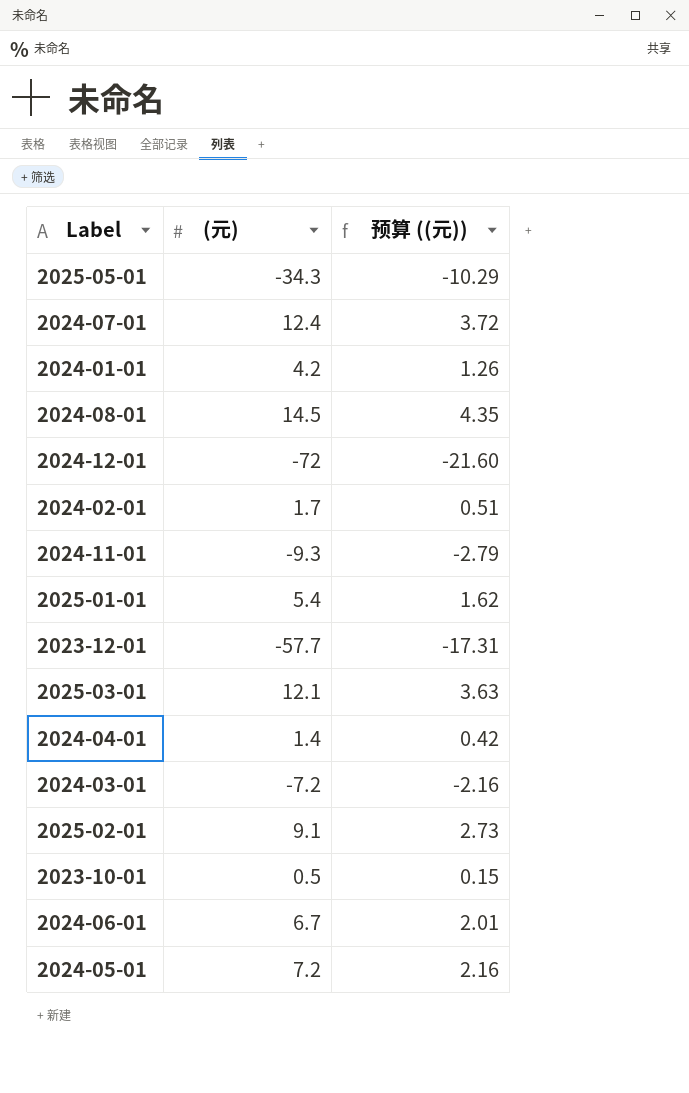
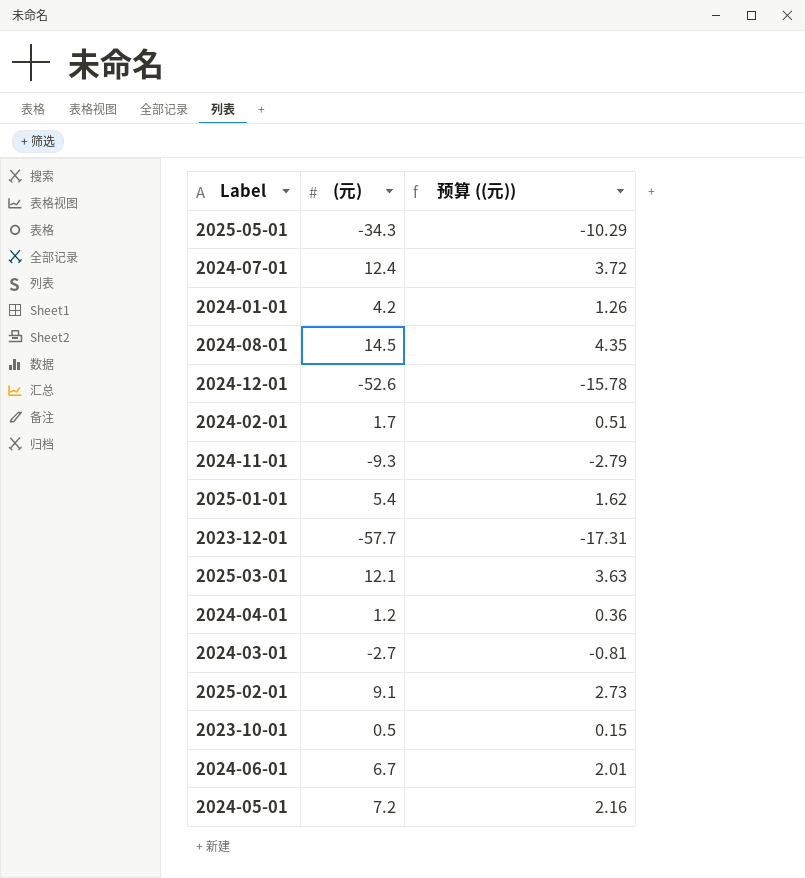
2024-12-01 | (元): -72 -> -52.6
2024-12-01 | 预算 ((元)): -21.60 -> -15.78
2024-04-01 | (元): 1.4 -> 1.2
2024-04-01 | 预算 ((元)): 0.42 -> 0.36
2024-03-01 | (元): -7.2 -> -2.7
2024-03-01 | 预算 ((元)): -2.16 -> -0.81

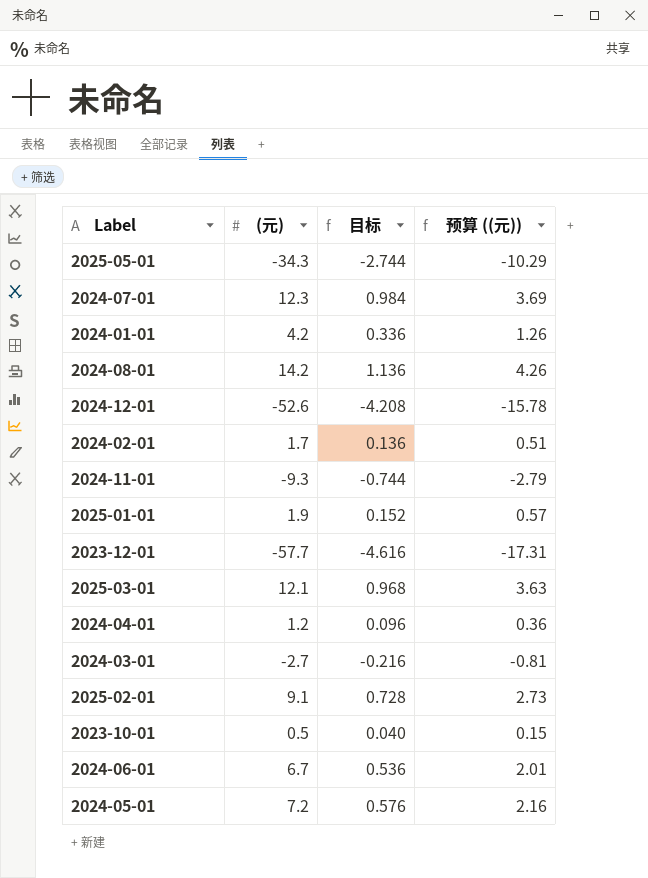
column 目标 | formula: none -> [(元)] * 0.08
2024-07-01 | (元): 12.4 -> 12.3
2024-07-01 | 预算 ((元)): 3.72 -> 3.69
2024-08-01 | (元): 14.5 -> 14.2
2024-08-01 | 预算 ((元)): 4.35 -> 4.26
2025-01-01 | (元): 5.4 -> 1.9
2025-01-01 | 预算 ((元)): 1.62 -> 0.57

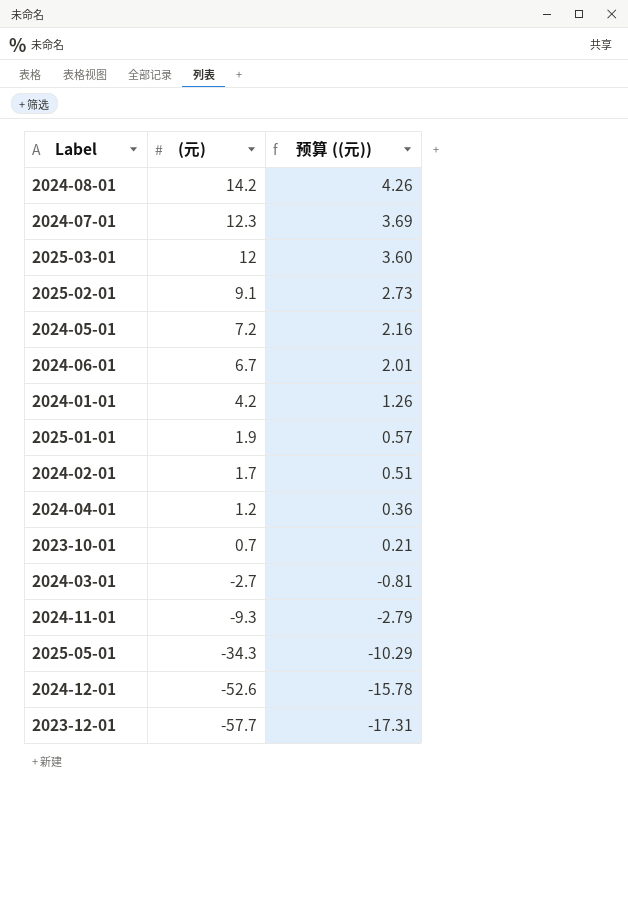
row order: none -> (元) descending
column 目标 | formula: [(元)] * 0.08 -> none
2025-03-01 | (元): 12.1 -> 12
2025-03-01 | 预算 ((元)): 3.63 -> 3.60
2023-10-01 | (元): 0.5 -> 0.7
2023-10-01 | 预算 ((元)): 0.15 -> 0.21

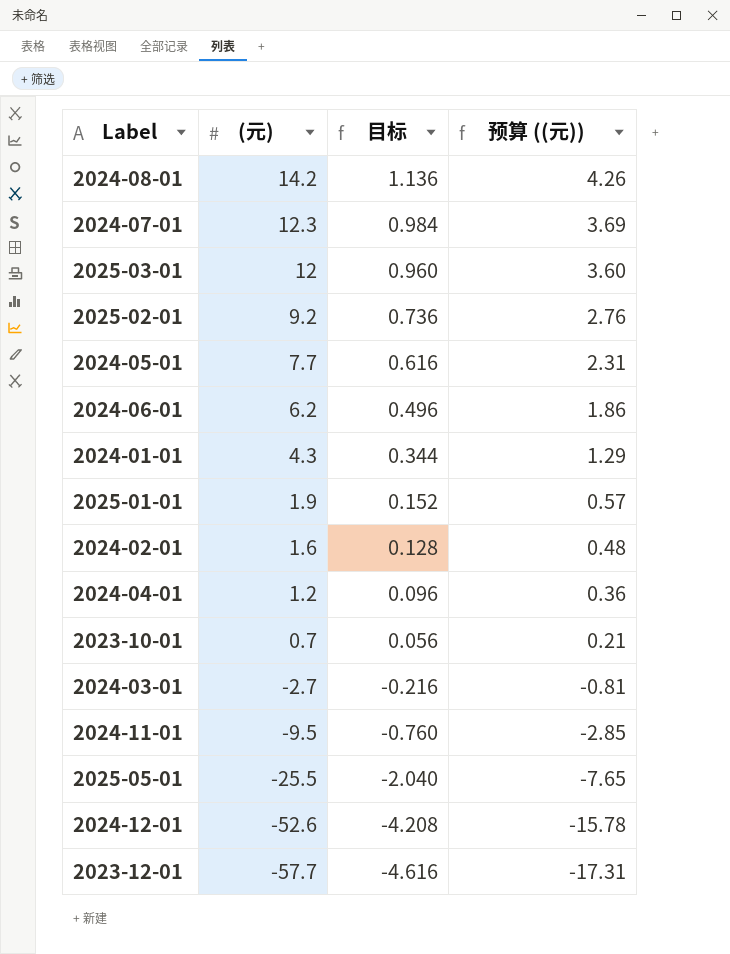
column 目标 | formula: none -> [(元)] * 0.08
2025-02-01 | (元): 9.1 -> 9.2
2025-02-01 | 预算 ((元)): 2.73 -> 2.76
2024-05-01 | (元): 7.2 -> 7.7
2024-05-01 | 预算 ((元)): 2.16 -> 2.31
2024-06-01 | (元): 6.7 -> 6.2
2024-06-01 | 预算 ((元)): 2.01 -> 1.86
2024-01-01 | (元): 4.2 -> 4.3
2024-01-01 | 预算 ((元)): 1.26 -> 1.29
2024-02-01 | (元): 1.7 -> 1.6
2024-02-01 | 预算 ((元)): 0.51 -> 0.48
2024-11-01 | (元): -9.3 -> -9.5
2024-11-01 | 预算 ((元)): -2.79 -> -2.85
2025-05-01 | (元): -34.3 -> -25.5
2025-05-01 | 预算 ((元)): -10.29 -> -7.65

